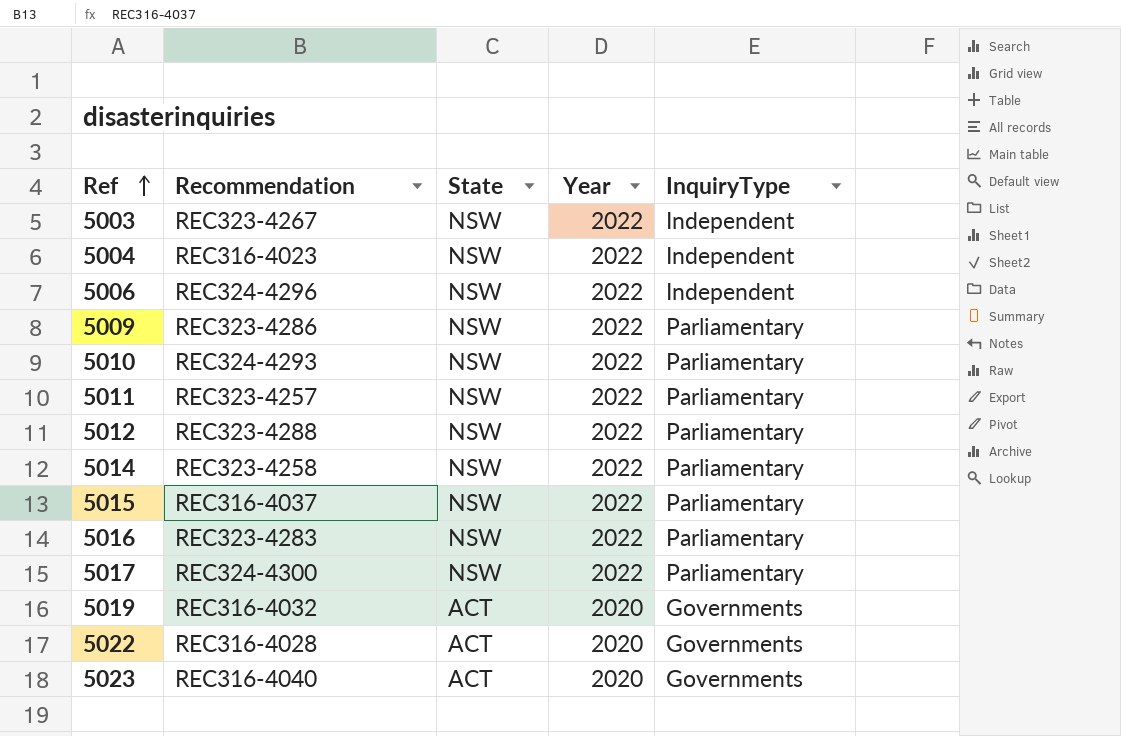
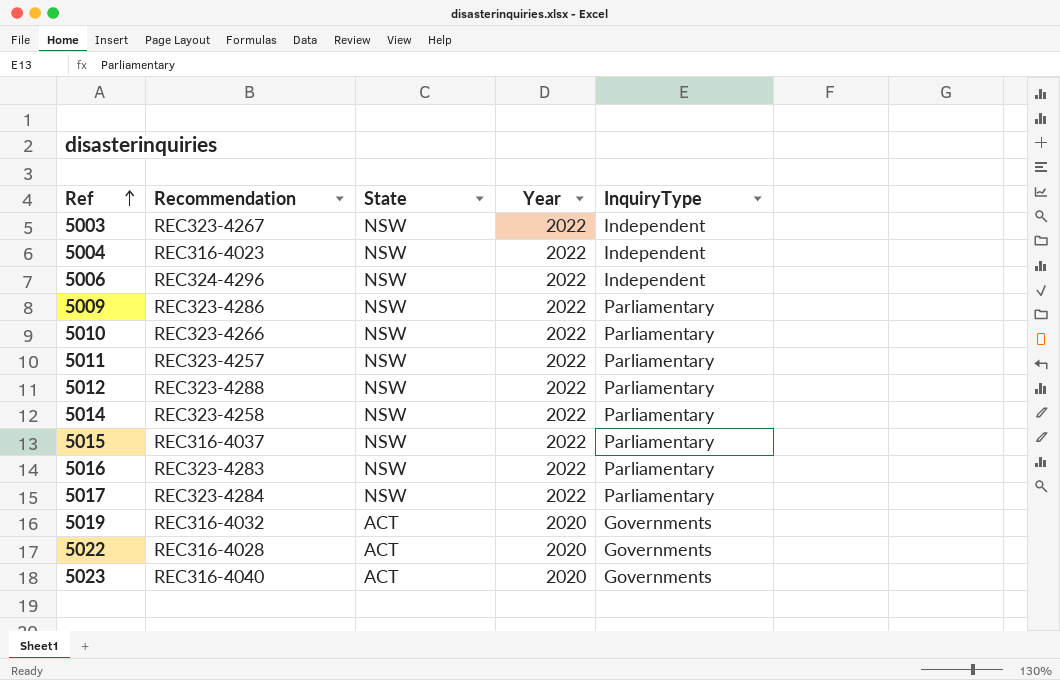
5010 | Recommendation: REC324-4293 -> REC323-4266
5017 | Recommendation: REC324-4300 -> REC323-4284

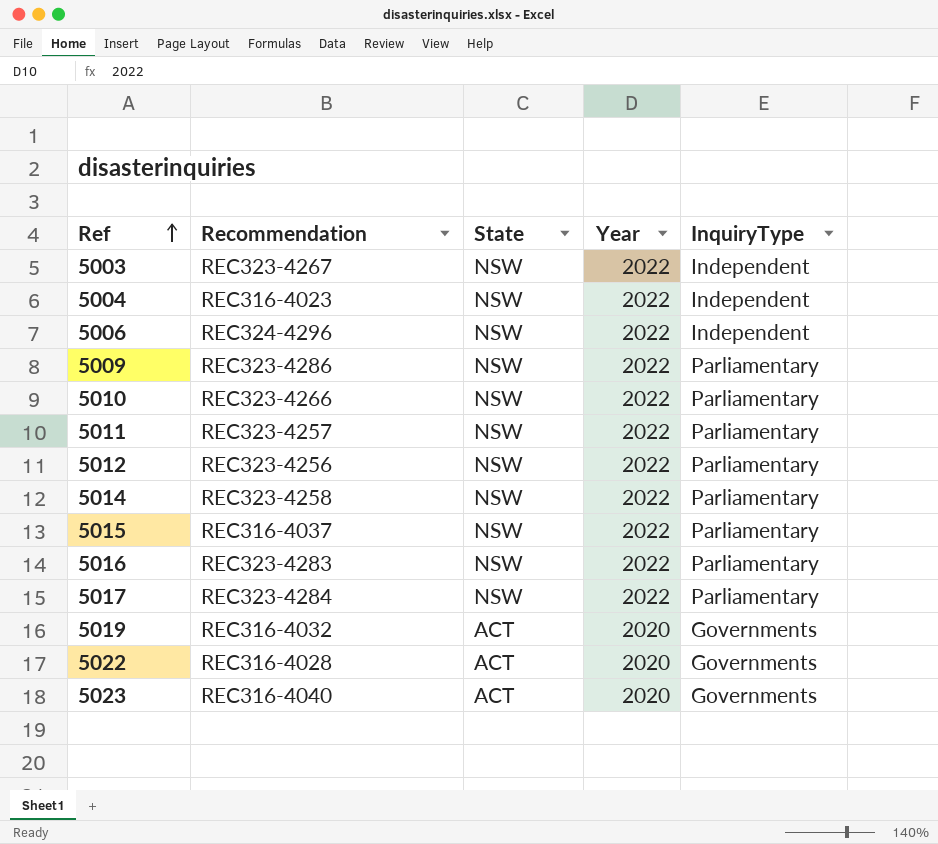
5012 | Recommendation: REC323-4288 -> REC323-4256

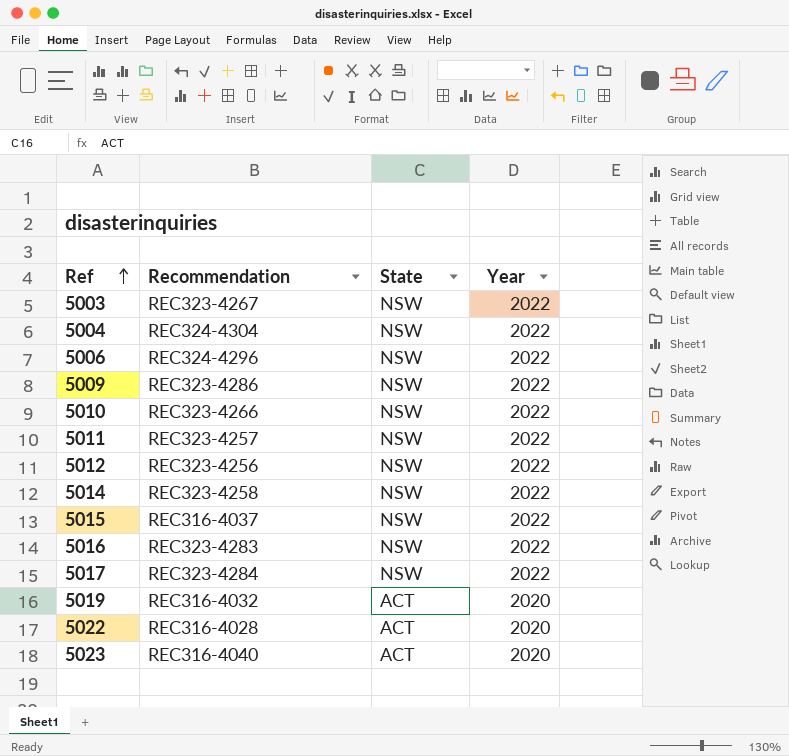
column InquiryType | position: 5 -> none
5004 | Recommendation: REC316-4023 -> REC324-4304

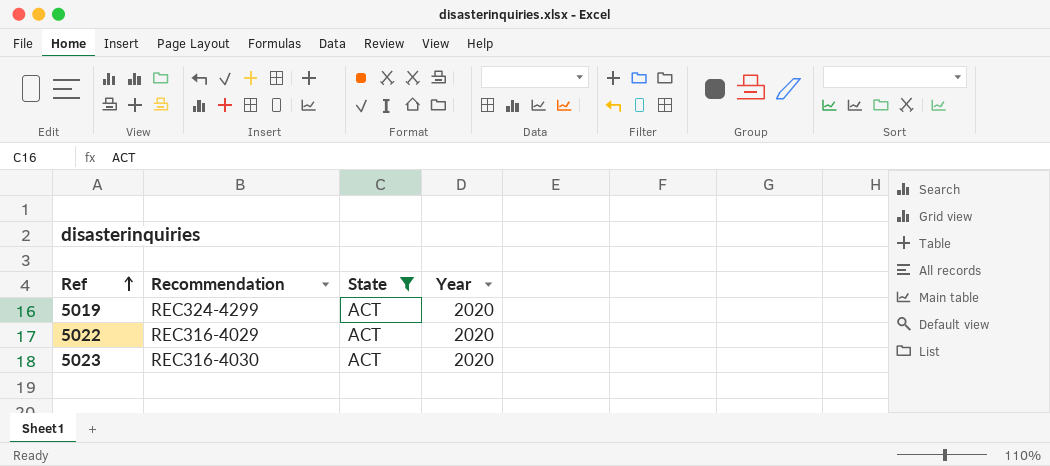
filter: none -> State = ACT
5019 | Recommendation: REC316-4032 -> REC324-4299
5022 | Recommendation: REC316-4028 -> REC316-4029
5023 | Recommendation: REC316-4040 -> REC316-4030

